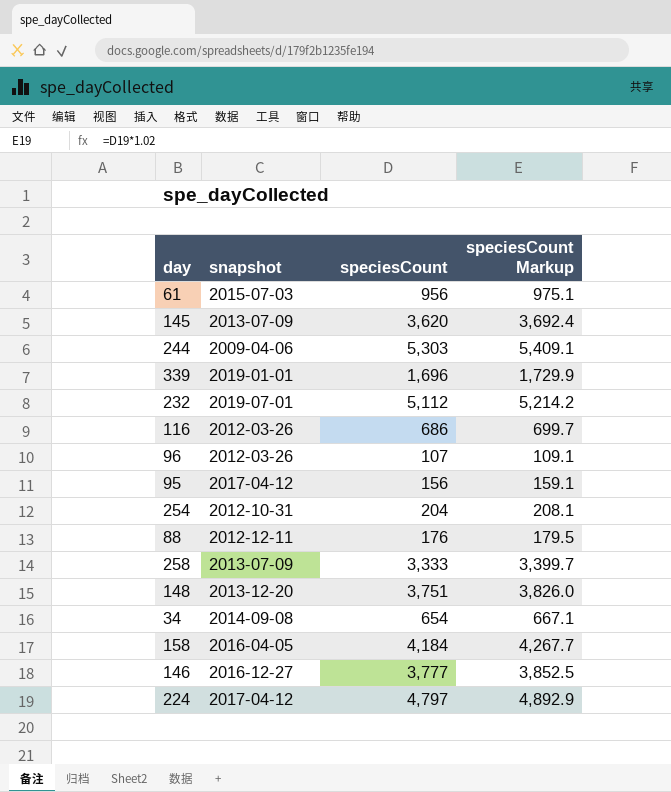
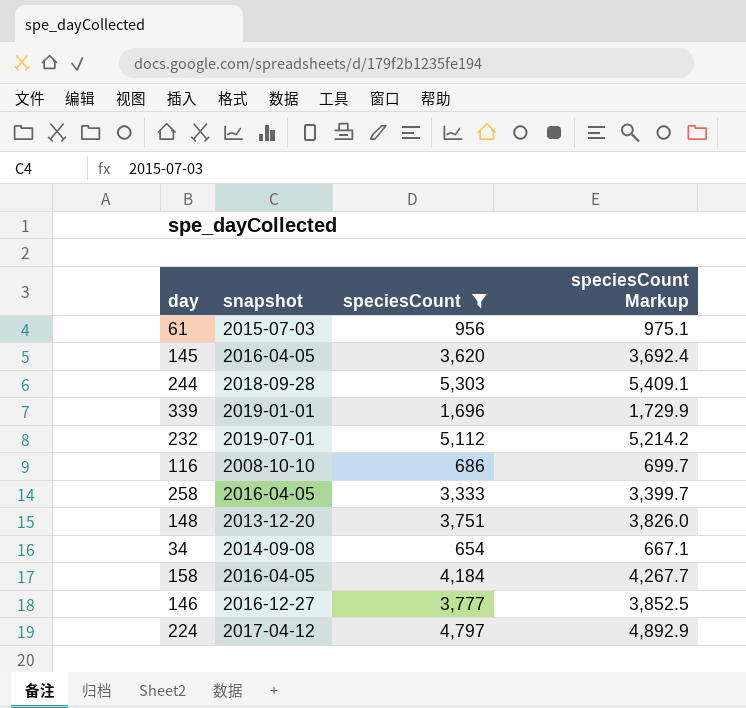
filter: none -> speciesCount >= 654
145 | snapshot: 2013-07-09 -> 2016-04-05
244 | snapshot: 2009-04-06 -> 2018-09-28
116 | snapshot: 2012-03-26 -> 2008-10-10
258 | snapshot: 2013-07-09 -> 2016-04-05

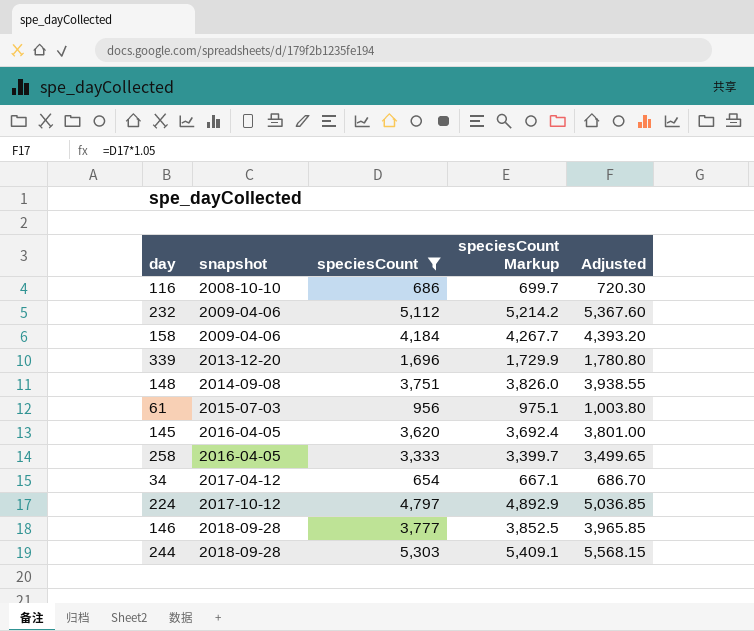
row order: none -> snapshot ascending
column Adjusted | formula: none -> [speciesCount] * 1.05
232 | snapshot: 2019-07-01 -> 2009-04-06
158 | snapshot: 2016-04-05 -> 2009-04-06
339 | snapshot: 2019-01-01 -> 2013-12-20
148 | snapshot: 2013-12-20 -> 2014-09-08
34 | snapshot: 2014-09-08 -> 2017-04-12
224 | snapshot: 2017-04-12 -> 2017-10-12
146 | snapshot: 2016-12-27 -> 2018-09-28

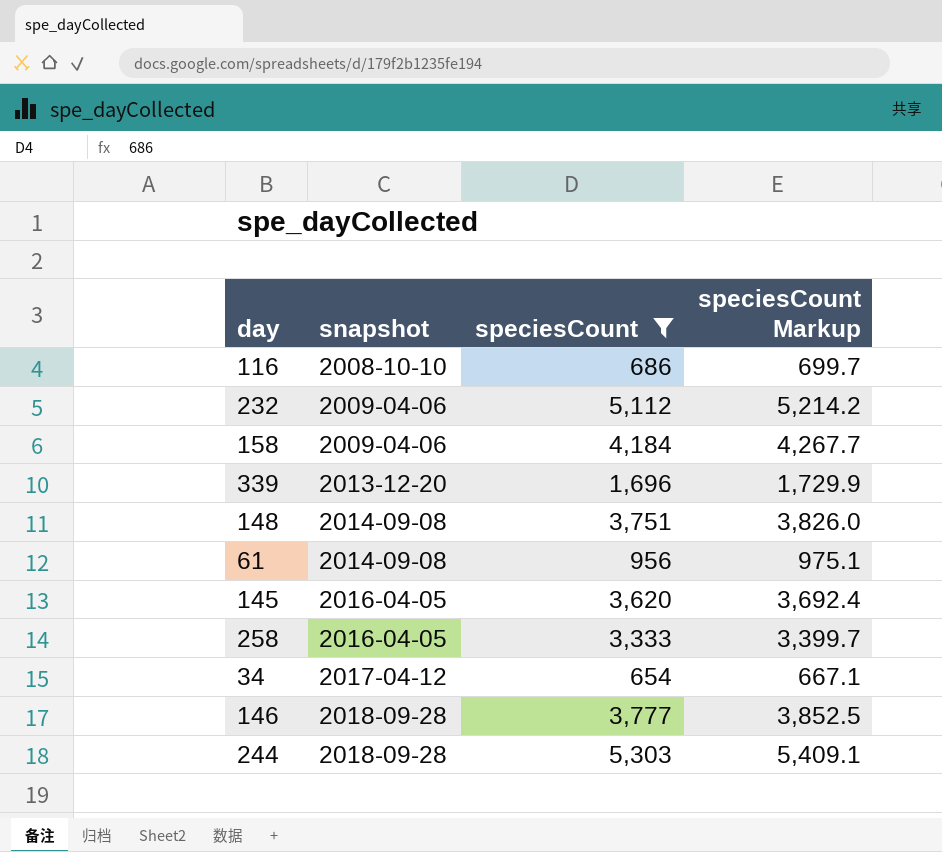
column Adjusted | formula: [speciesCount] * 1.05 -> none
row 224: 2017-10-12 | 4,797 | 4,892.9 | 5,036.85 -> none
61 | snapshot: 2015-07-03 -> 2014-09-08

